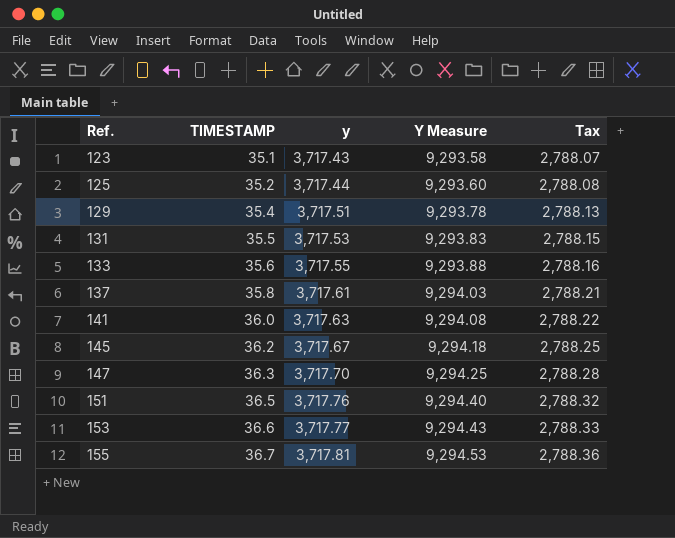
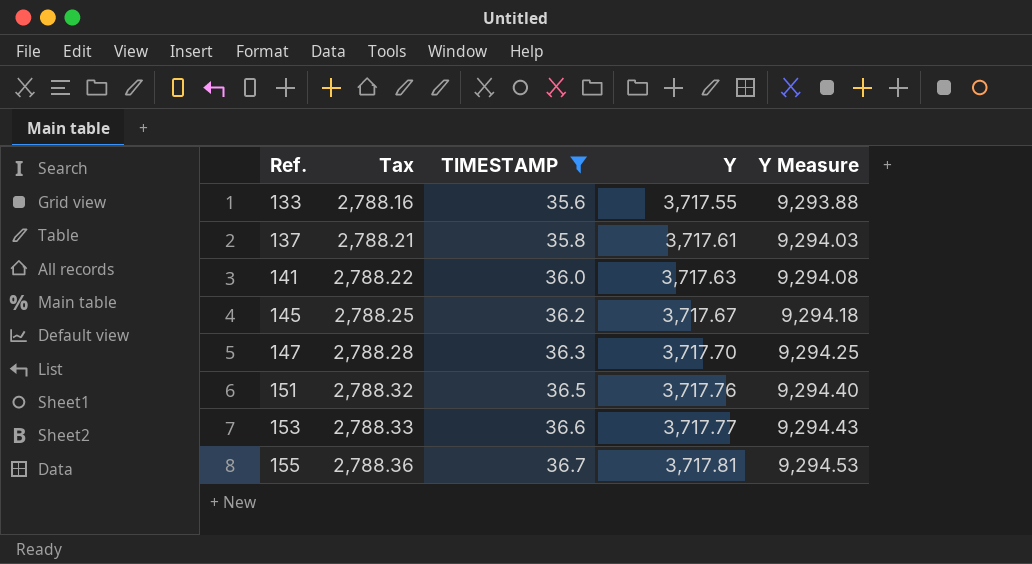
filter: none -> TIMESTAMP >= 35.6
column Tax | position: 5 -> 2
column name: y -> Y

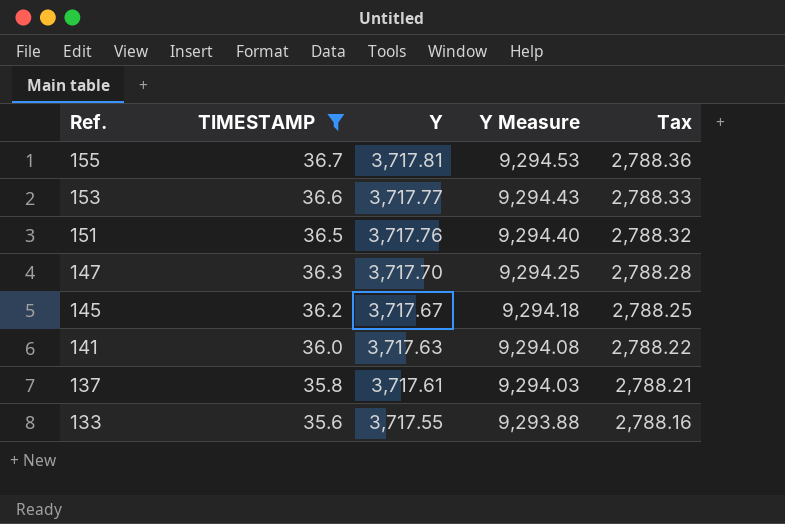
row order: Ref. ascending -> Ref. descending
column Tax | position: 2 -> 5

